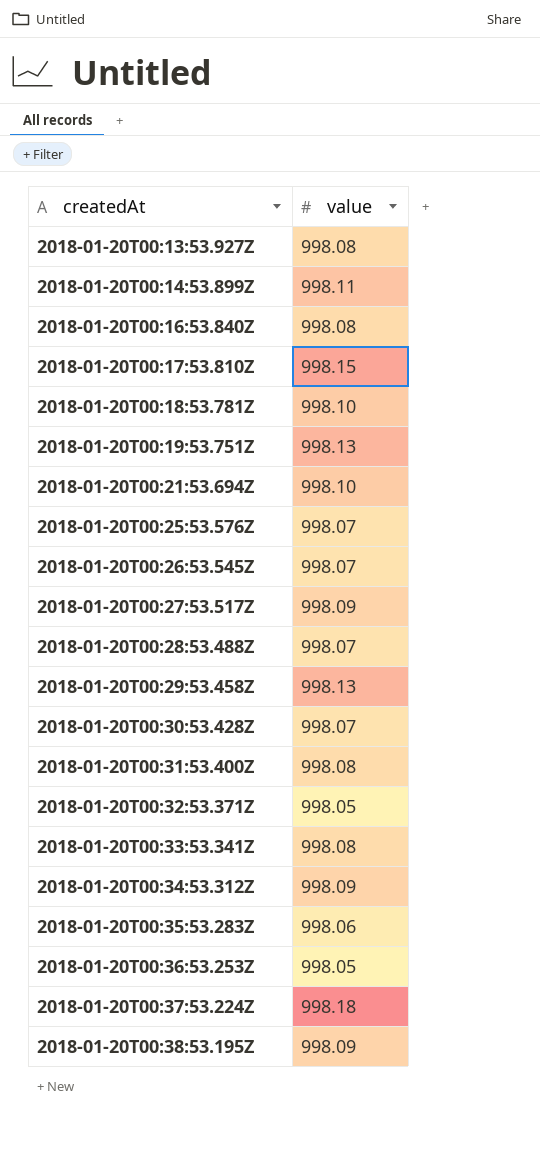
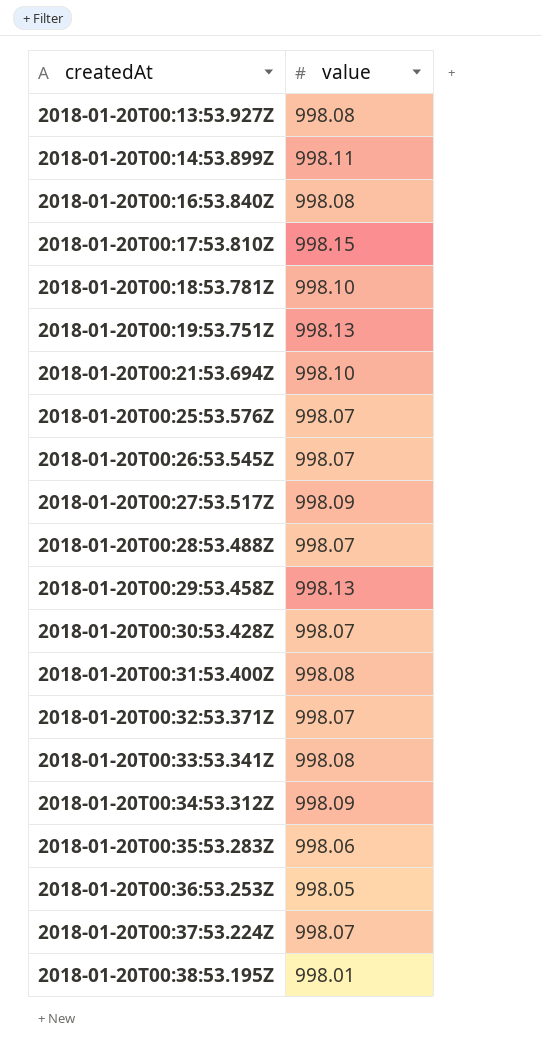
2018-01-20T00:32:53.371Z | value: 998.05 -> 998.07
2018-01-20T00:37:53.224Z | value: 998.18 -> 998.07
2018-01-20T00:38:53.195Z | value: 998.09 -> 998.01

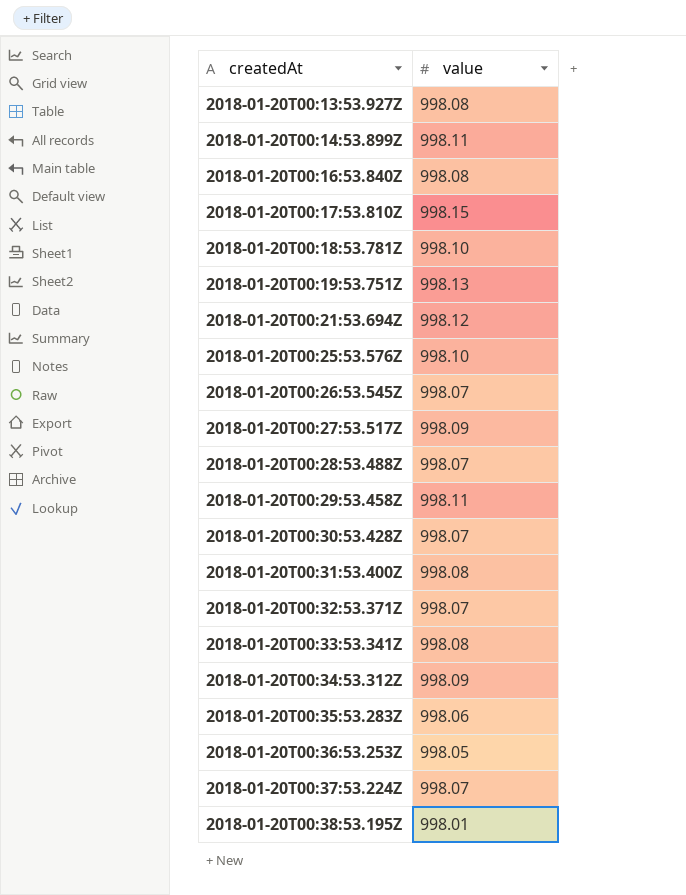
2018-01-20T00:21:53.694Z | value: 998.10 -> 998.12
2018-01-20T00:25:53.576Z | value: 998.07 -> 998.10
2018-01-20T00:29:53.458Z | value: 998.13 -> 998.11

